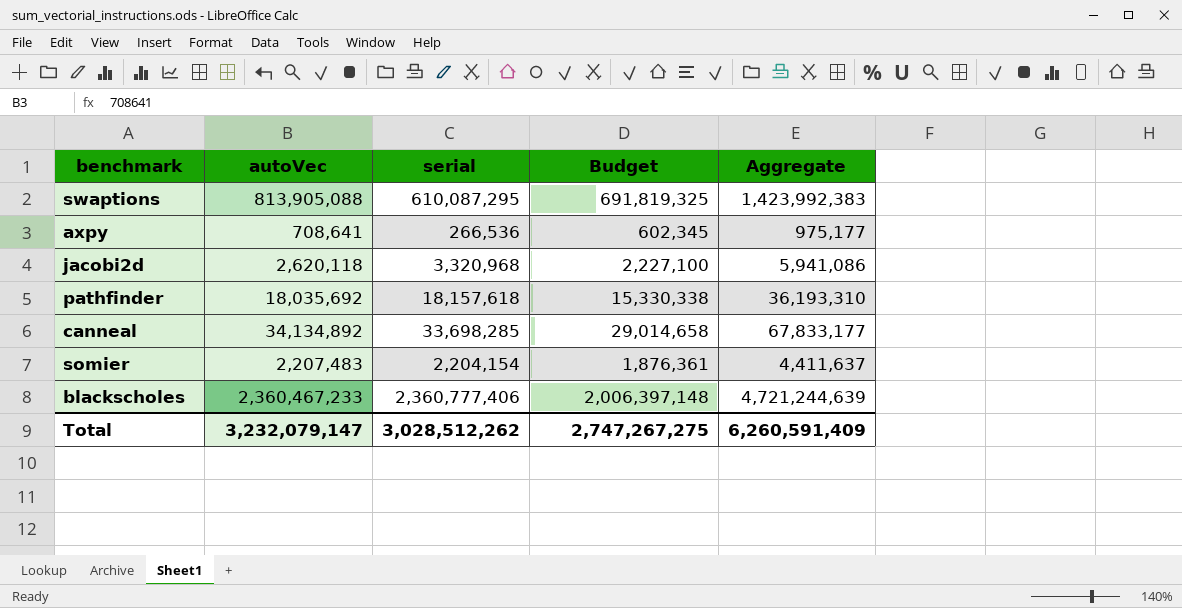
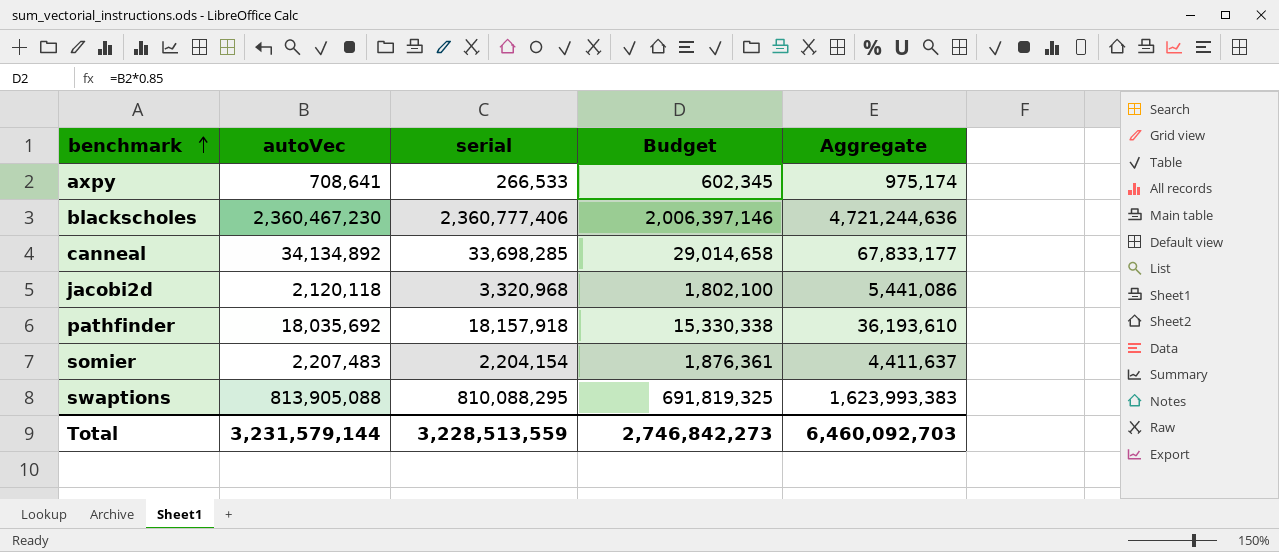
row order: none -> benchmark ascending
axpy | serial: 266,536 -> 266,533
axpy | Aggregate: 975,177 -> 975,174
blackscholes | autoVec: 2,360,467,233 -> 2,360,467,230
blackscholes | Budget: 2,006,397,148 -> 2,006,397,146
blackscholes | Aggregate: 4,721,244,639 -> 4,721,244,636
jacobi2d | autoVec: 2,620,118 -> 2,120,118
jacobi2d | Budget: 2,227,100 -> 1,802,100
jacobi2d | Aggregate: 5,941,086 -> 5,441,086
pathfinder | serial: 18,157,618 -> 18,157,918
pathfinder | Aggregate: 36,193,310 -> 36,193,610
swaptions | serial: 610,087,295 -> 810,088,295
swaptions | Aggregate: 1,423,992,383 -> 1,623,993,383
Total | autoVec: 3,232,079,147 -> 3,231,579,144
Total | serial: 3,028,512,262 -> 3,228,513,559
Total | Budget: 2,747,267,275 -> 2,746,842,273
Total | Aggregate: 6,260,591,409 -> 6,460,092,703

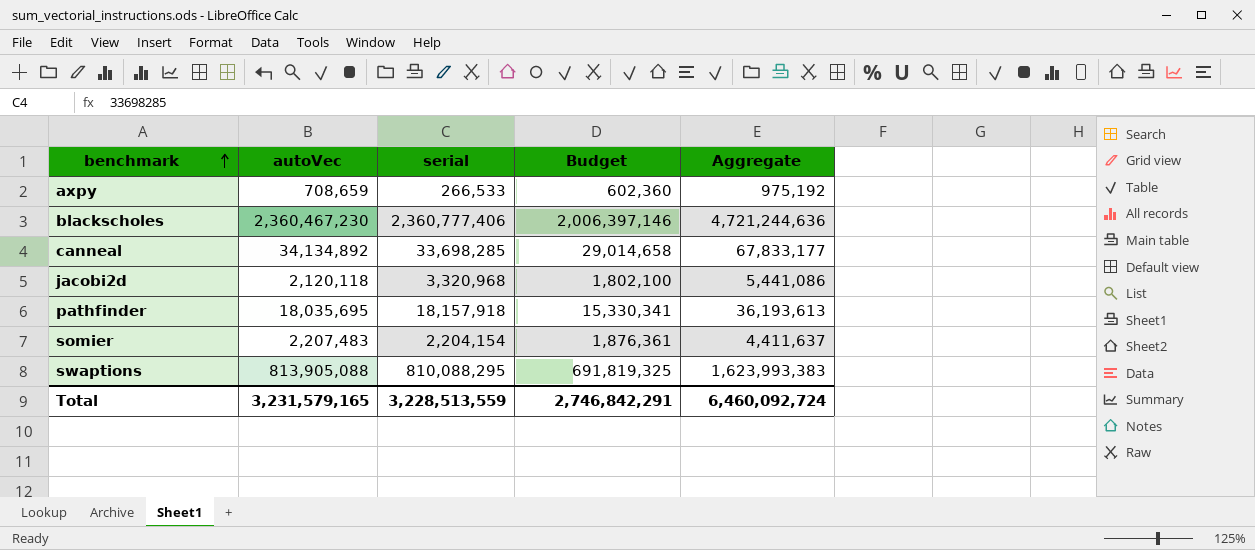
axpy | autoVec: 708,641 -> 708,659
axpy | Budget: 602,345 -> 602,360
axpy | Aggregate: 975,174 -> 975,192
pathfinder | autoVec: 18,035,692 -> 18,035,695
pathfinder | Budget: 15,330,338 -> 15,330,341
pathfinder | Aggregate: 36,193,610 -> 36,193,613
Total | autoVec: 3,231,579,144 -> 3,231,579,165
Total | Budget: 2,746,842,273 -> 2,746,842,291
Total | Aggregate: 6,460,092,703 -> 6,460,092,724

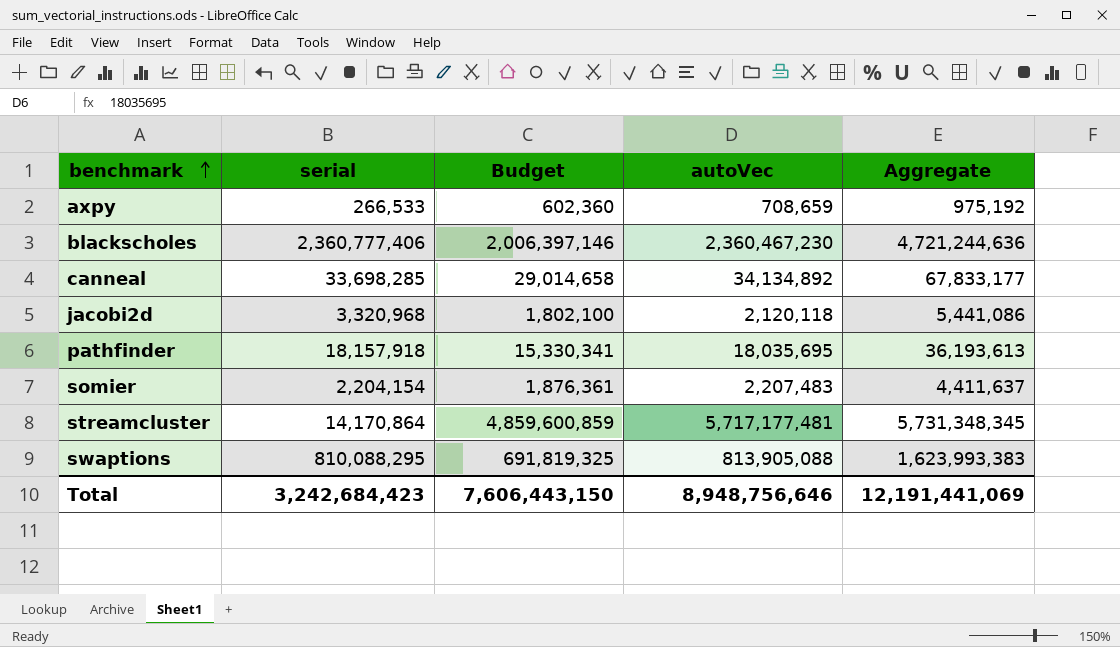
column autoVec | position: 2 -> 4
row streamcluster: none -> 14,170,864 | 4,859,600,859 | 5,717,177,481 | 5,731,348,345
Total | serial: 3,228,513,559 -> 3,242,684,423
Total | Budget: 2,746,842,291 -> 7,606,443,150
Total | autoVec: 3,231,579,165 -> 8,948,756,646
Total | Aggregate: 6,460,092,724 -> 12,191,441,069

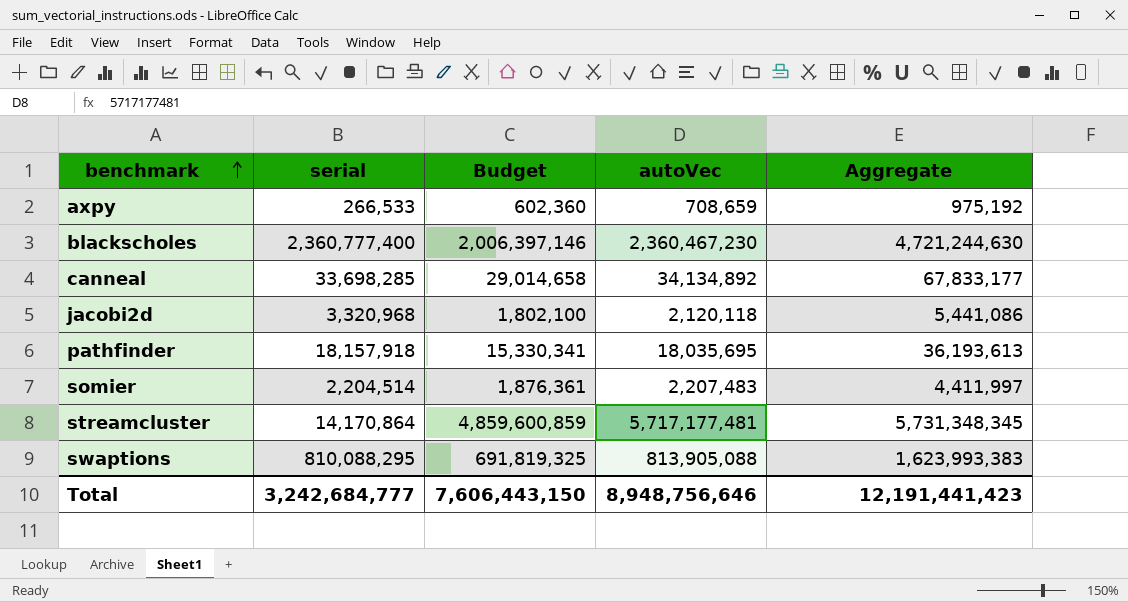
blackscholes | serial: 2,360,777,406 -> 2,360,777,400
blackscholes | Aggregate: 4,721,244,636 -> 4,721,244,630
somier | serial: 2,204,154 -> 2,204,514
somier | Aggregate: 4,411,637 -> 4,411,997
Total | serial: 3,242,684,423 -> 3,242,684,777
Total | Aggregate: 12,191,441,069 -> 12,191,441,423

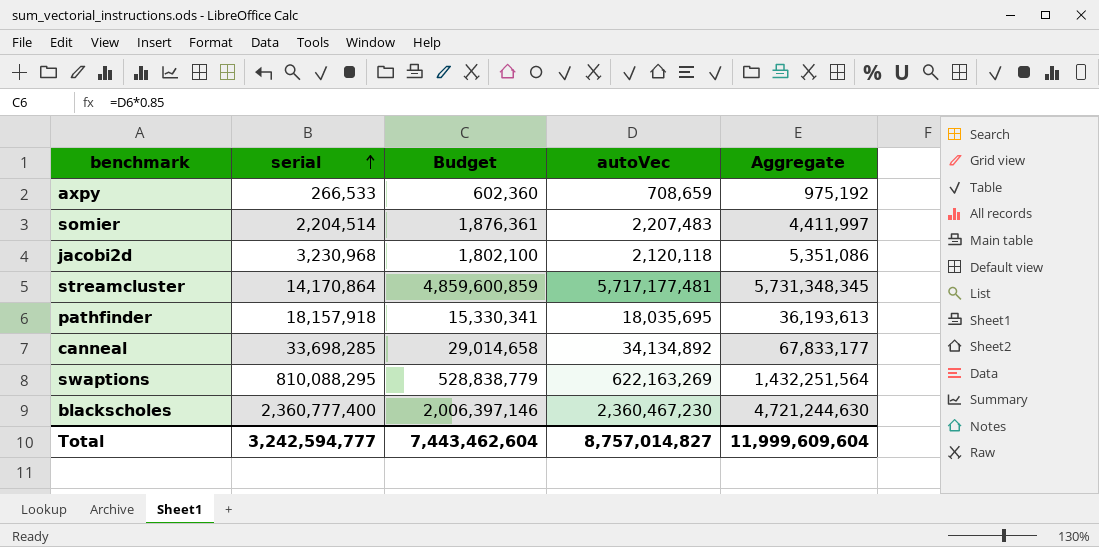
row order: benchmark ascending -> serial ascending
jacobi2d | serial: 3,320,968 -> 3,230,968
jacobi2d | Aggregate: 5,441,086 -> 5,351,086
swaptions | Budget: 691,819,325 -> 528,838,779
swaptions | autoVec: 813,905,088 -> 622,163,269
swaptions | Aggregate: 1,623,993,383 -> 1,432,251,564
Total | serial: 3,242,684,777 -> 3,242,594,777
Total | Budget: 7,606,443,150 -> 7,443,462,604
Total | autoVec: 8,948,756,646 -> 8,757,014,827
Total | Aggregate: 12,191,441,423 -> 11,999,609,604

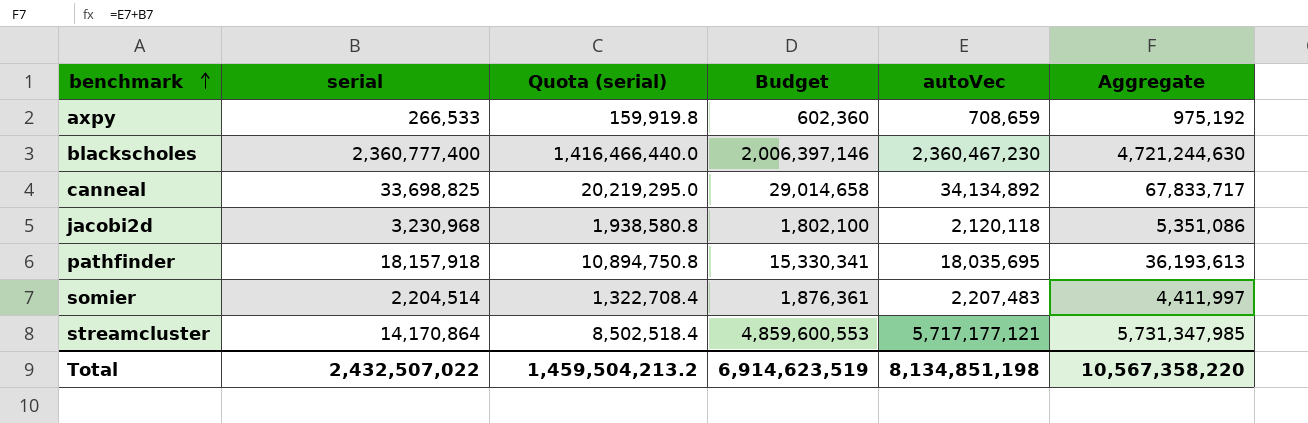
row order: serial ascending -> benchmark ascending
column Quota (serial) | formula: none -> [serial] * 0.6
row swaptions: 810,088,295 | 528,838,779 | 622,163,269 | 1,432,251,564 -> none
canneal | serial: 33,698,285 -> 33,698,825
canneal | Aggregate: 67,833,177 -> 67,833,717
streamcluster | Budget: 4,859,600,859 -> 4,859,600,553
streamcluster | autoVec: 5,717,177,481 -> 5,717,177,121
streamcluster | Aggregate: 5,731,348,345 -> 5,731,347,985
Total | serial: 3,242,594,777 -> 2,432,507,022
Total | Budget: 7,443,462,604 -> 6,914,623,519
Total | autoVec: 8,757,014,827 -> 8,134,851,198
Total | Aggregate: 11,999,609,604 -> 10,567,358,220

